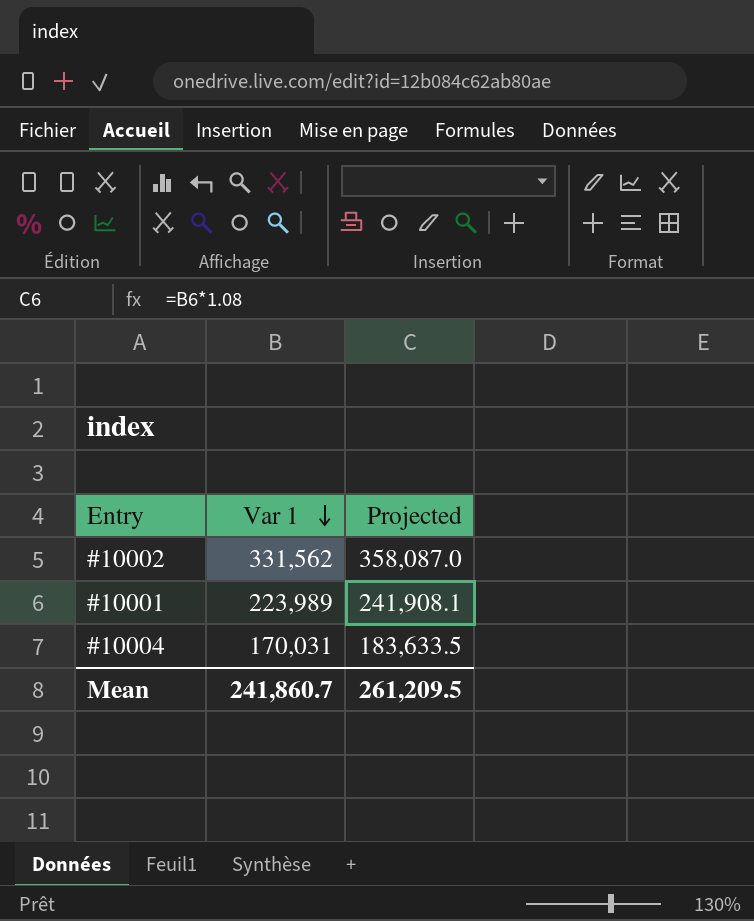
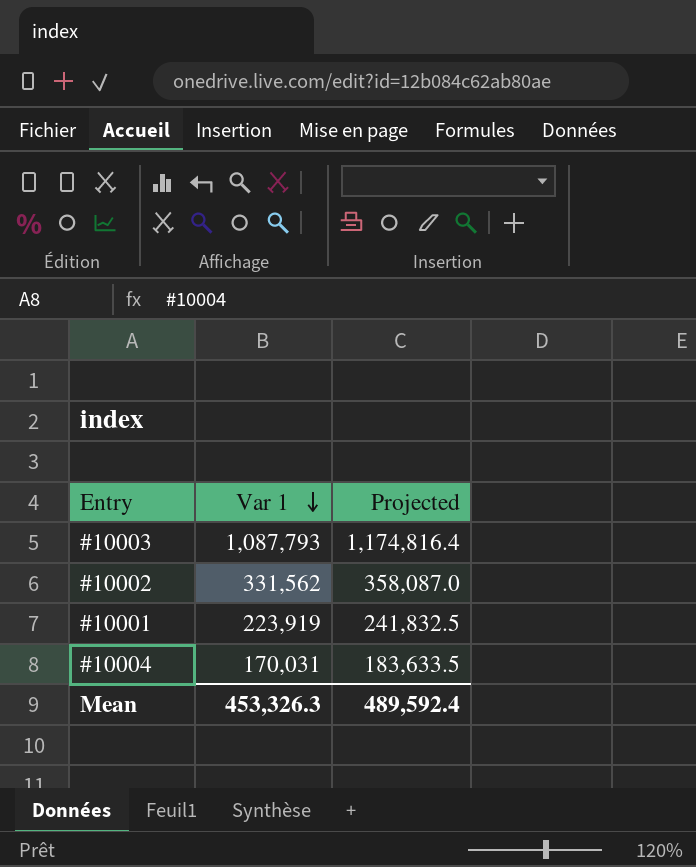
row #10003: none -> 1,087,793 | 1,174,816.4
#10001 | Var 1: 223,989 -> 223,919
#10001 | Projected: 241,908.1 -> 241,832.5
Mean | Var 1: 241,860.7 -> 453,326.3
Mean | Projected: 261,209.5 -> 489,592.4

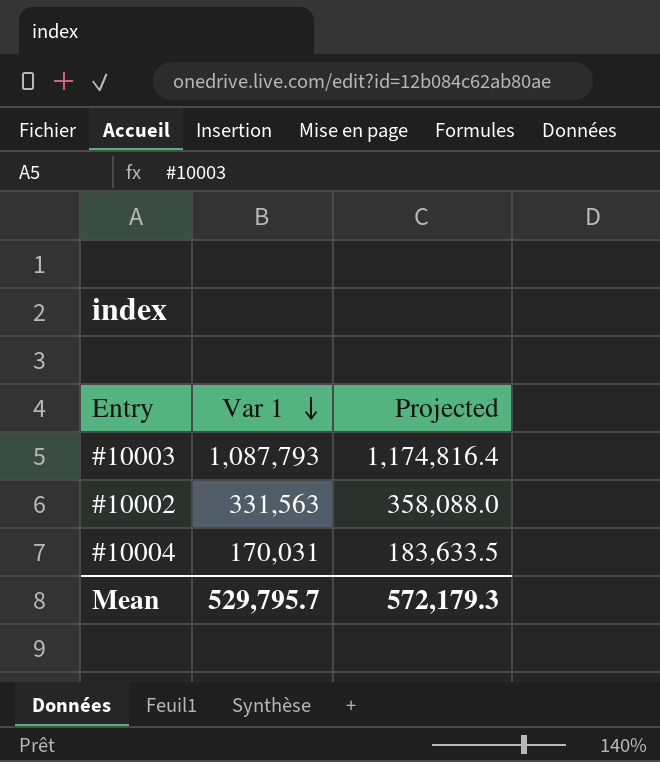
row #10001: 223,919 | 241,832.5 -> none
#10002 | Var 1: 331,562 -> 331,563
#10002 | Projected: 358,087.0 -> 358,088.0
Mean | Var 1: 453,326.3 -> 529,795.7
Mean | Projected: 489,592.4 -> 572,179.3

